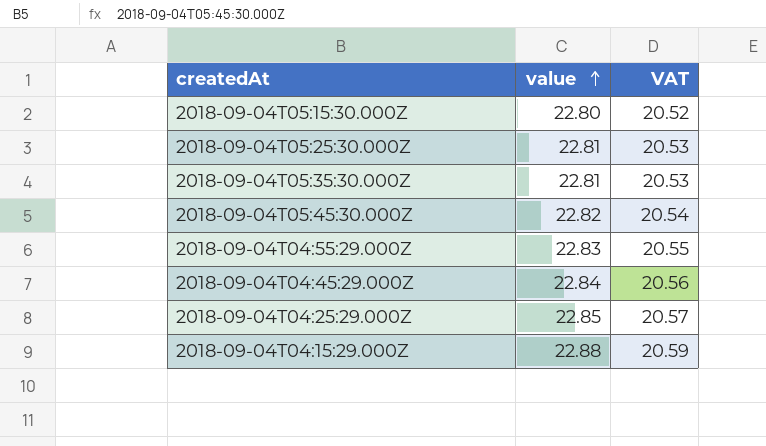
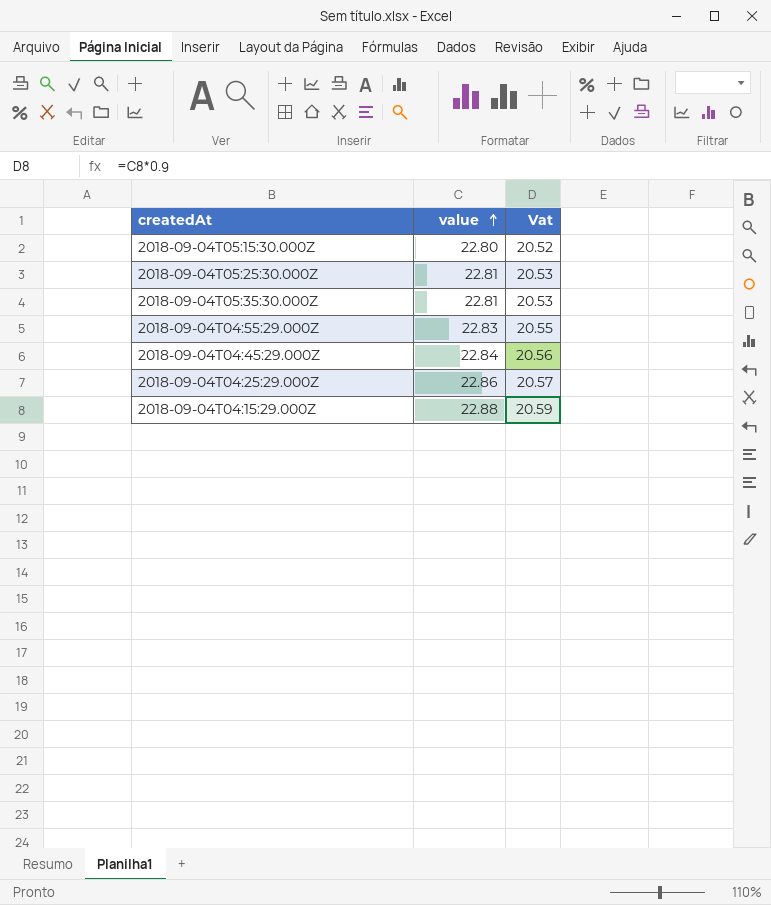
column name: VAT -> Vat
row 2018-09-04T05:45:30.000Z: 22.82 | 20.54 -> none
2018-09-04T04:25:29.000Z | value: 22.85 -> 22.86

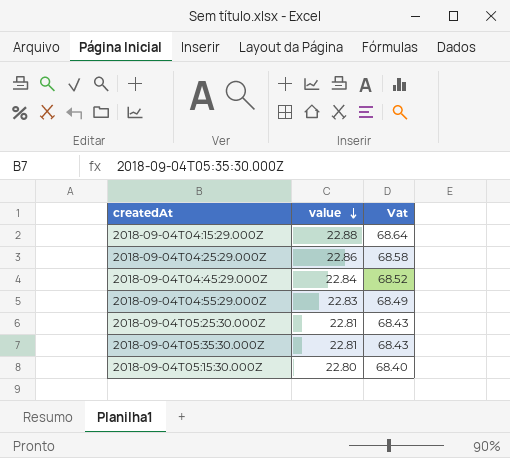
row order: value ascending -> value descending
column Vat | formula: [value] * 0.9 -> [value] * 3

